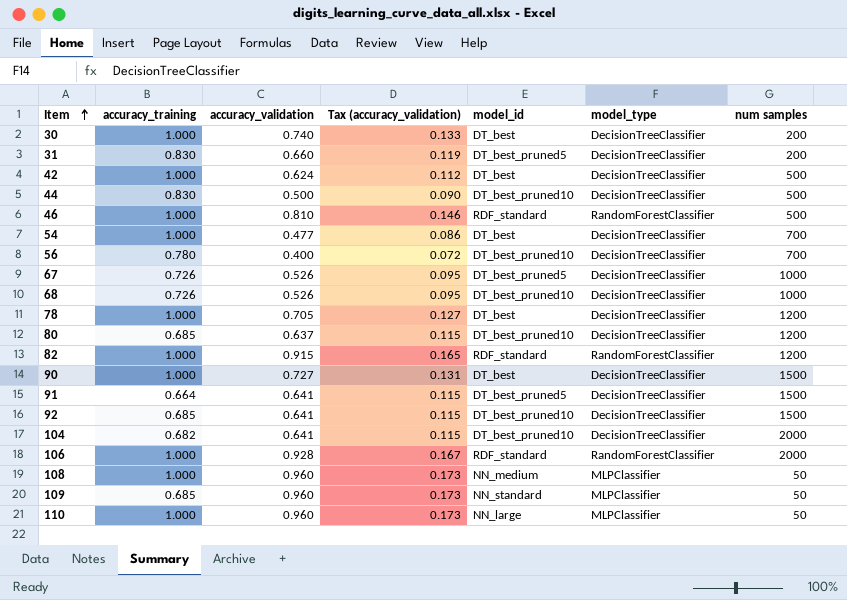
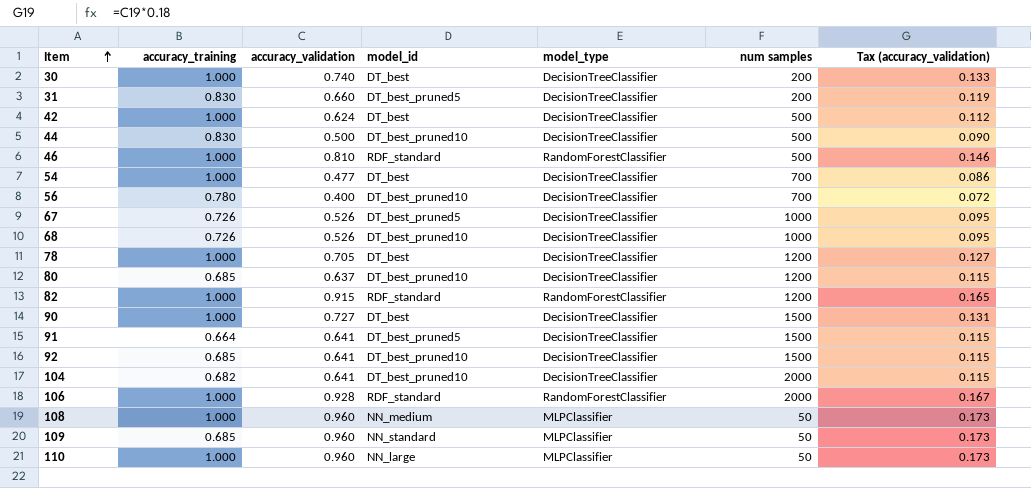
column Tax (accuracy_validation) | position: 4 -> 7

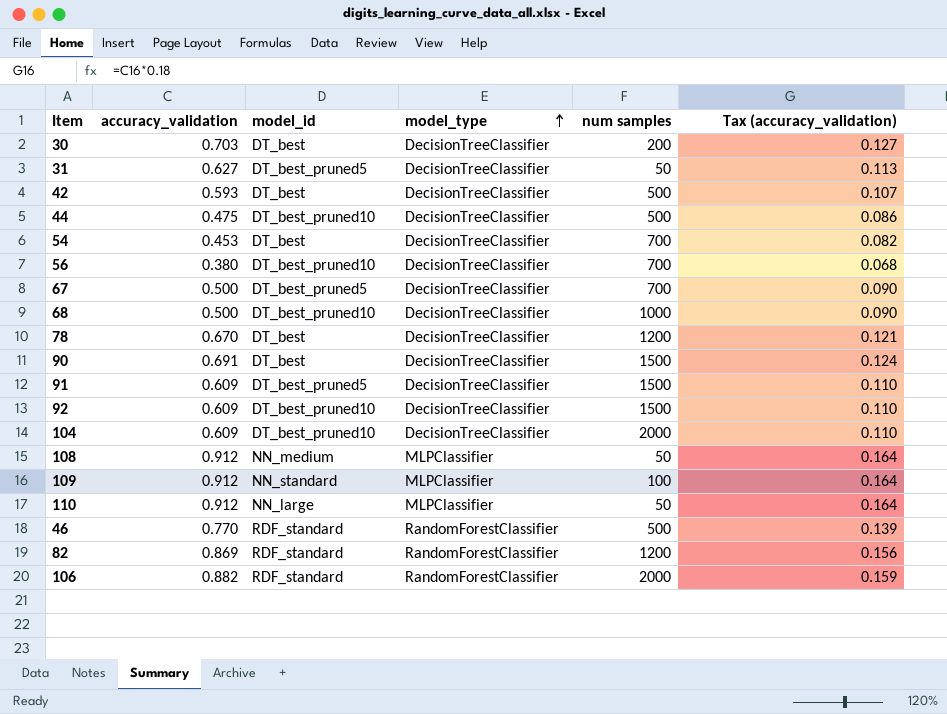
row order: Item ascending -> model_type ascending
column accuracy_training | position: 2 -> none
row 80: 0.685 | 0.637 | DT_best_pruned10 | DecisionTreeClassifier | 1200 | 0.115 -> none
30 | accuracy_validation: 0.740 -> 0.703
30 | Tax (accuracy_validation): 0.133 -> 0.127
31 | accuracy_validation: 0.660 -> 0.627
31 | num samples: 200 -> 50
31 | Tax (accuracy_validation): 0.119 -> 0.113
42 | accuracy_validation: 0.624 -> 0.593
42 | Tax (accuracy_validation): 0.112 -> 0.107
44 | accuracy_validation: 0.500 -> 0.475
44 | Tax (accuracy_validation): 0.090 -> 0.086
54 | accuracy_validation: 0.477 -> 0.453
54 | Tax (accuracy_validation): 0.086 -> 0.082
56 | accuracy_validation: 0.400 -> 0.380
56 | Tax (accuracy_validation): 0.072 -> 0.068
67 | accuracy_validation: 0.526 -> 0.500
67 | num samples: 1000 -> 700
67 | Tax (accuracy_validation): 0.095 -> 0.090
68 | accuracy_validation: 0.526 -> 0.500
68 | Tax (accuracy_validation): 0.095 -> 0.090
78 | accuracy_validation: 0.705 -> 0.670
78 | Tax (accuracy_validation): 0.127 -> 0.121
90 | accuracy_validation: 0.727 -> 0.691
90 | Tax (accuracy_validation): 0.131 -> 0.124
91 | accuracy_validation: 0.641 -> 0.609
91 | Tax (accuracy_validation): 0.115 -> 0.110
92 | accuracy_validation: 0.641 -> 0.609
92 | Tax (accuracy_validation): 0.115 -> 0.110
104 | accuracy_validation: 0.641 -> 0.609
104 | Tax (accuracy_validation): 0.115 -> 0.110
108 | accuracy_validation: 0.960 -> 0.912
108 | Tax (accuracy_validation): 0.173 -> 0.164
109 | accuracy_validation: 0.960 -> 0.912
109 | num samples: 50 -> 100
109 | Tax (accuracy_validation): 0.173 -> 0.164
110 | accuracy_validation: 0.960 -> 0.912
110 | Tax (accuracy_validation): 0.173 -> 0.164
46 | accuracy_validation: 0.810 -> 0.770
46 | Tax (accuracy_validation): 0.146 -> 0.139
82 | accuracy_validation: 0.915 -> 0.869
82 | Tax (accuracy_validation): 0.165 -> 0.156
106 | accuracy_validation: 0.928 -> 0.882
106 | Tax (accuracy_validation): 0.167 -> 0.159

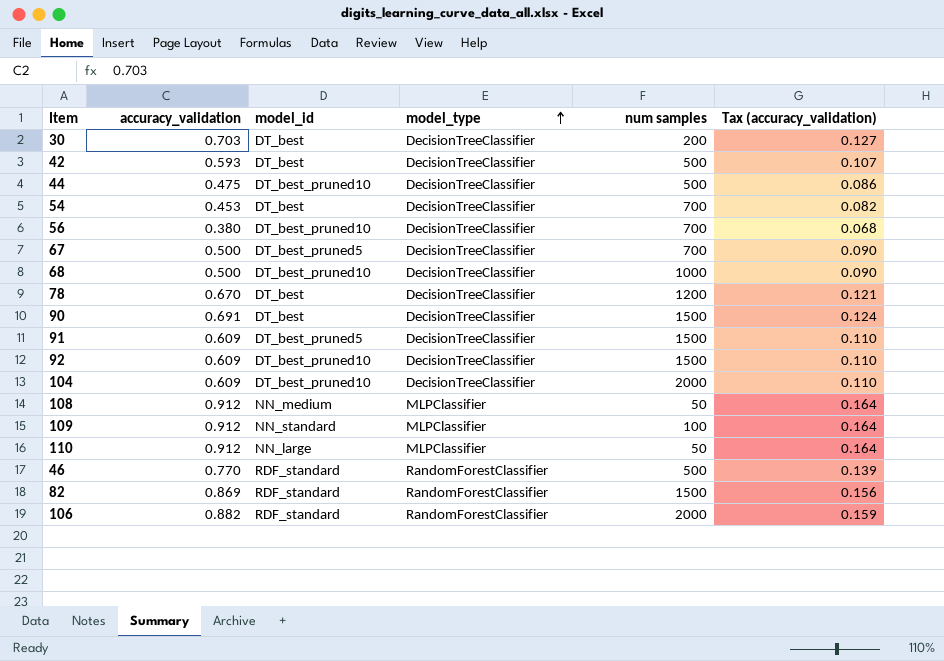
row 31: 0.627 | DT_best_pruned5 | DecisionTreeClassifier | 50 | 0.113 -> none
82 | num samples: 1200 -> 1500

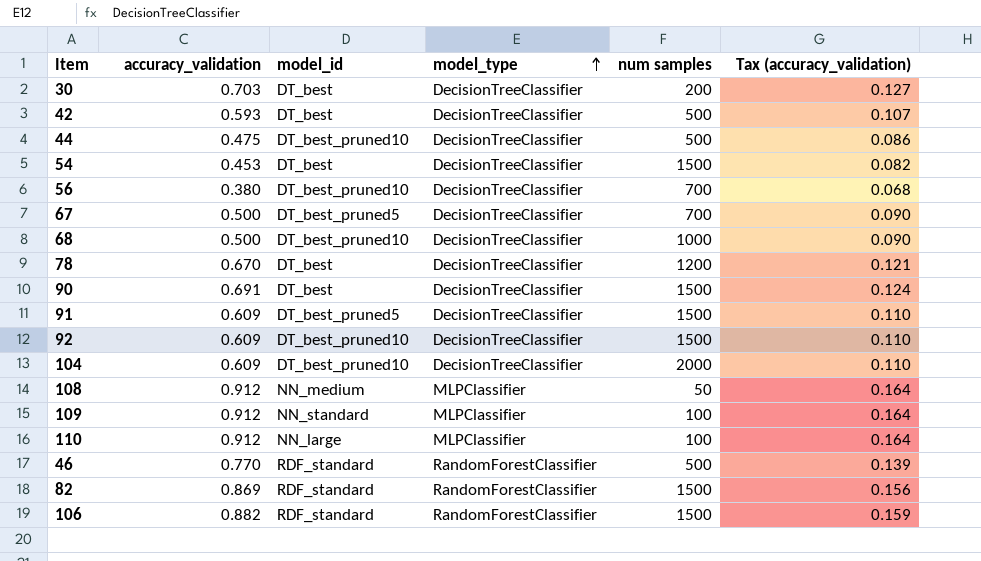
54 | num samples: 700 -> 1500
110 | num samples: 50 -> 100
106 | num samples: 2000 -> 1500

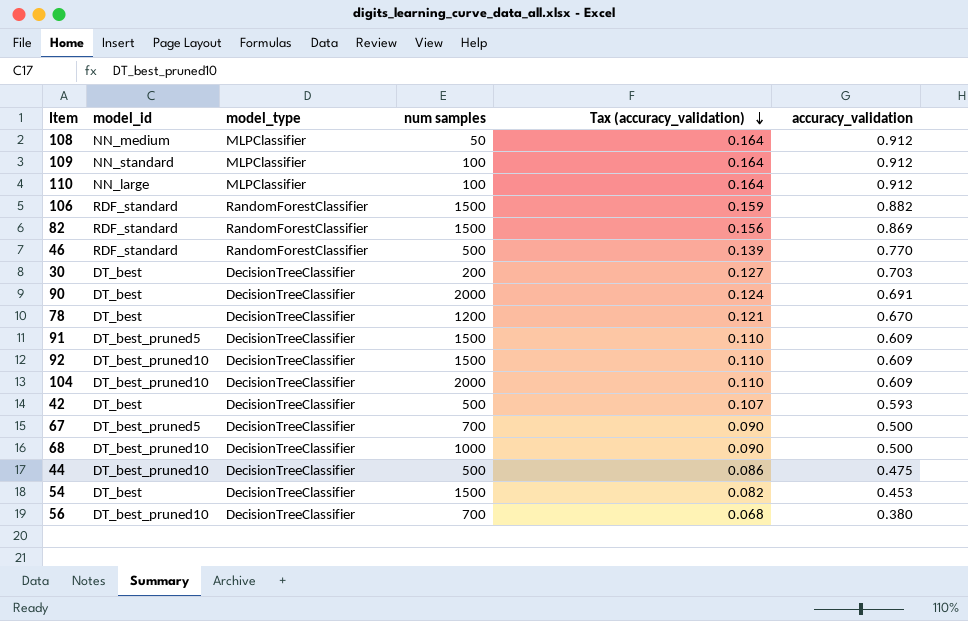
row order: model_type ascending -> Tax (accuracy_validation) descending
column accuracy_validation | position: 2 -> 6
90 | num samples: 1500 -> 2000

